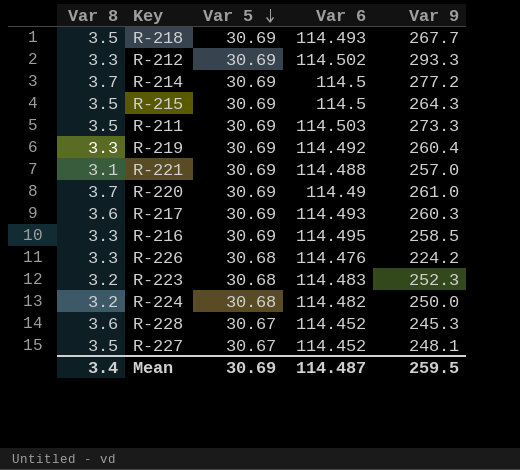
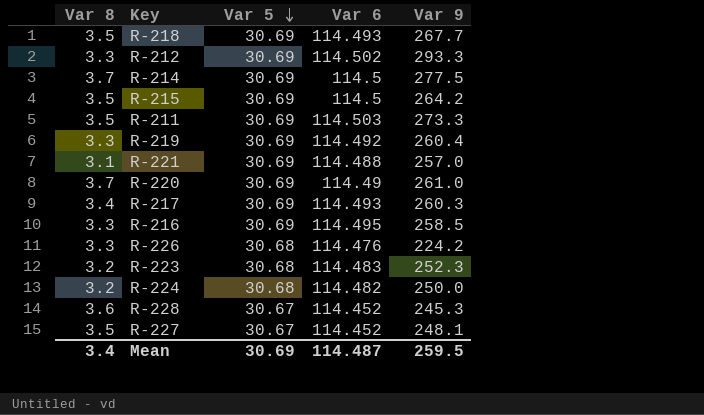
R-214 | Var 9: 277.2 -> 277.5
R-215 | Var 9: 264.3 -> 264.2
R-217 | Var 8: 3.6 -> 3.4

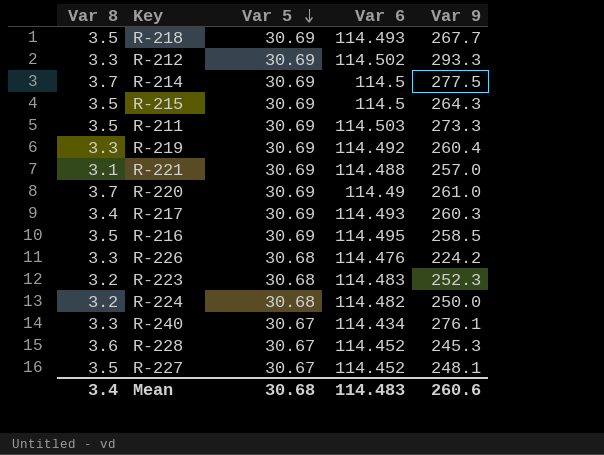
R-215 | Var 9: 264.2 -> 264.3
R-216 | Var 8: 3.3 -> 3.5
row R-240: none -> 3.3 | 30.67 | 114.434 | 276.1
Mean | Var 5: 30.69 -> 30.68
Mean | Var 6: 114.487 -> 114.483
Mean | Var 9: 259.5 -> 260.6

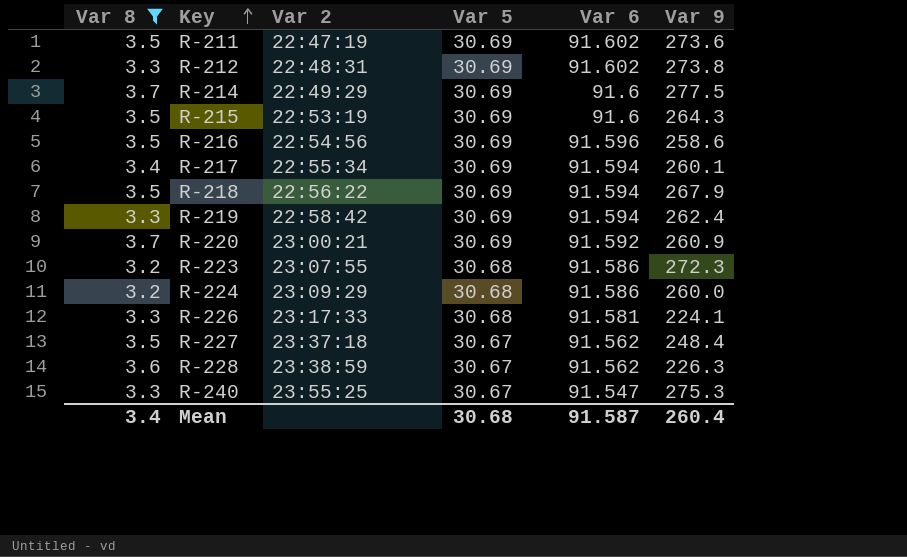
filter: none -> Var 8 != 3.1
row order: Var 5 descending -> Key ascending
column Var 2 | position: none -> 3
R-211 | Var 6: 114.503 -> 91.602
R-211 | Var 9: 273.3 -> 273.6
R-212 | Var 6: 114.502 -> 91.602
R-212 | Var 9: 293.3 -> 273.8
R-214 | Var 6: 114.5 -> 91.6
R-215 | Var 6: 114.5 -> 91.6
R-216 | Var 6: 114.495 -> 91.596
R-216 | Var 9: 258.5 -> 258.6
R-217 | Var 6: 114.493 -> 91.594
R-217 | Var 9: 260.3 -> 260.1
R-218 | Var 6: 114.493 -> 91.594
R-218 | Var 9: 267.7 -> 267.9
R-219 | Var 6: 114.492 -> 91.594
R-219 | Var 9: 260.4 -> 262.4
R-220 | Var 6: 114.49 -> 91.592
R-220 | Var 9: 261.0 -> 260.9
R-223 | Var 6: 114.483 -> 91.586
R-223 | Var 9: 252.3 -> 272.3
R-224 | Var 6: 114.482 -> 91.586
R-224 | Var 9: 250.0 -> 260.0
R-226 | Var 6: 114.476 -> 91.581
R-226 | Var 9: 224.2 -> 224.1
R-227 | Var 6: 114.452 -> 91.562
R-227 | Var 9: 248.1 -> 248.4
R-228 | Var 6: 114.452 -> 91.562
R-228 | Var 9: 245.3 -> 226.3
R-240 | Var 6: 114.434 -> 91.547
R-240 | Var 9: 276.1 -> 275.3
Mean | Var 6: 114.483 -> 91.587
Mean | Var 9: 260.6 -> 260.4

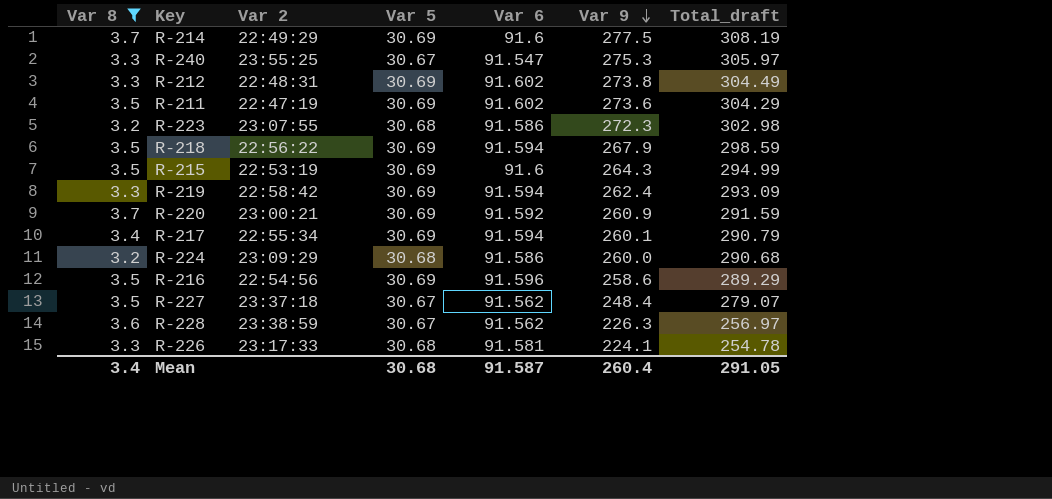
row order: Key ascending -> Var 9 descending
column Total_draft | formula: none -> [Var 5] + [Var 9]

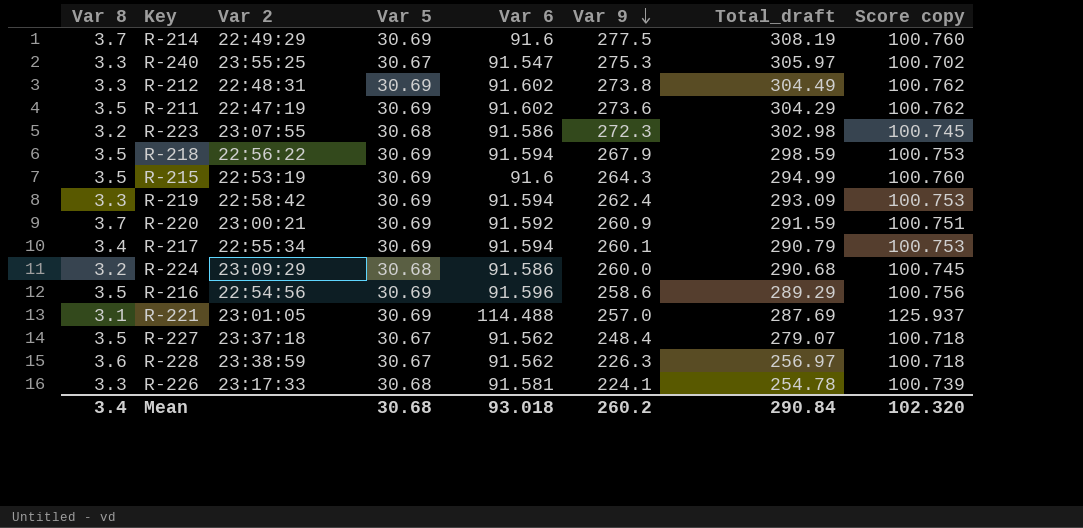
filter: Var 8 != 3.1 -> none
column Score copy | formula: none -> [Var 6] * 1.1
Mean | Var 6: 91.587 -> 93.018
Mean | Var 9: 260.4 -> 260.2
Mean | Total_draft: 291.05 -> 290.84

